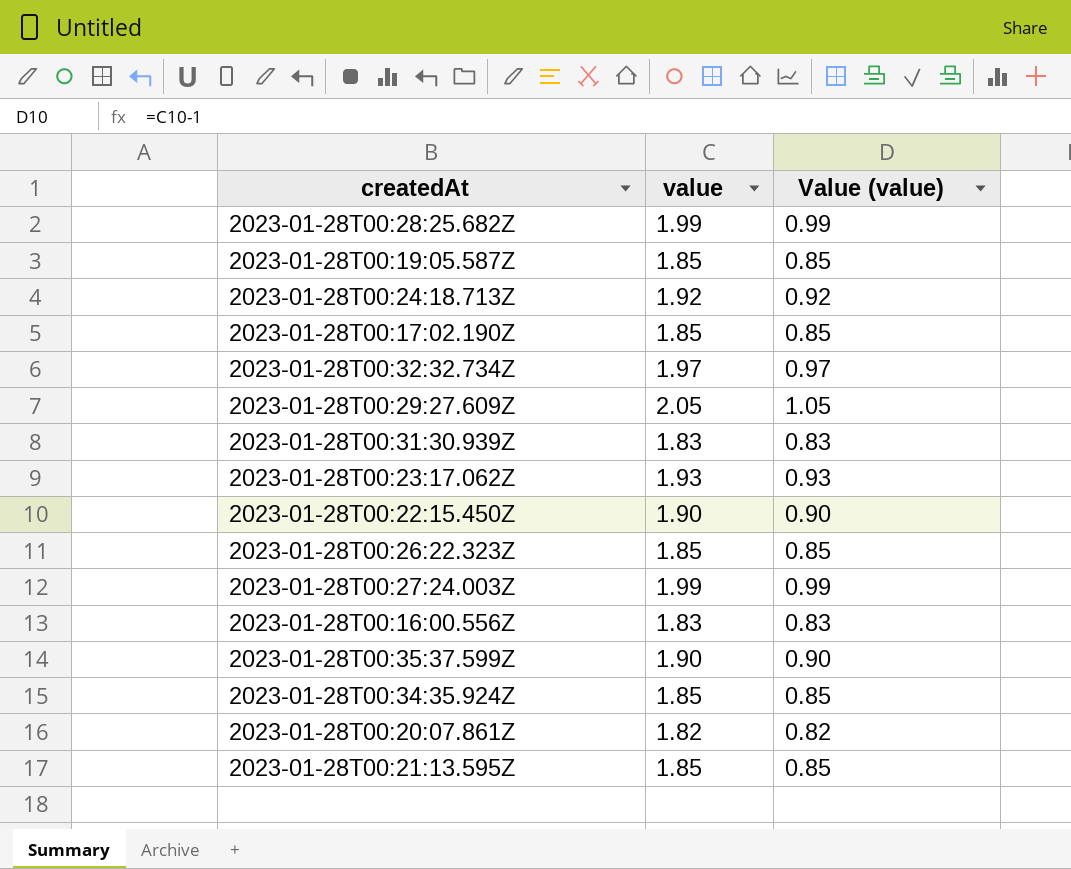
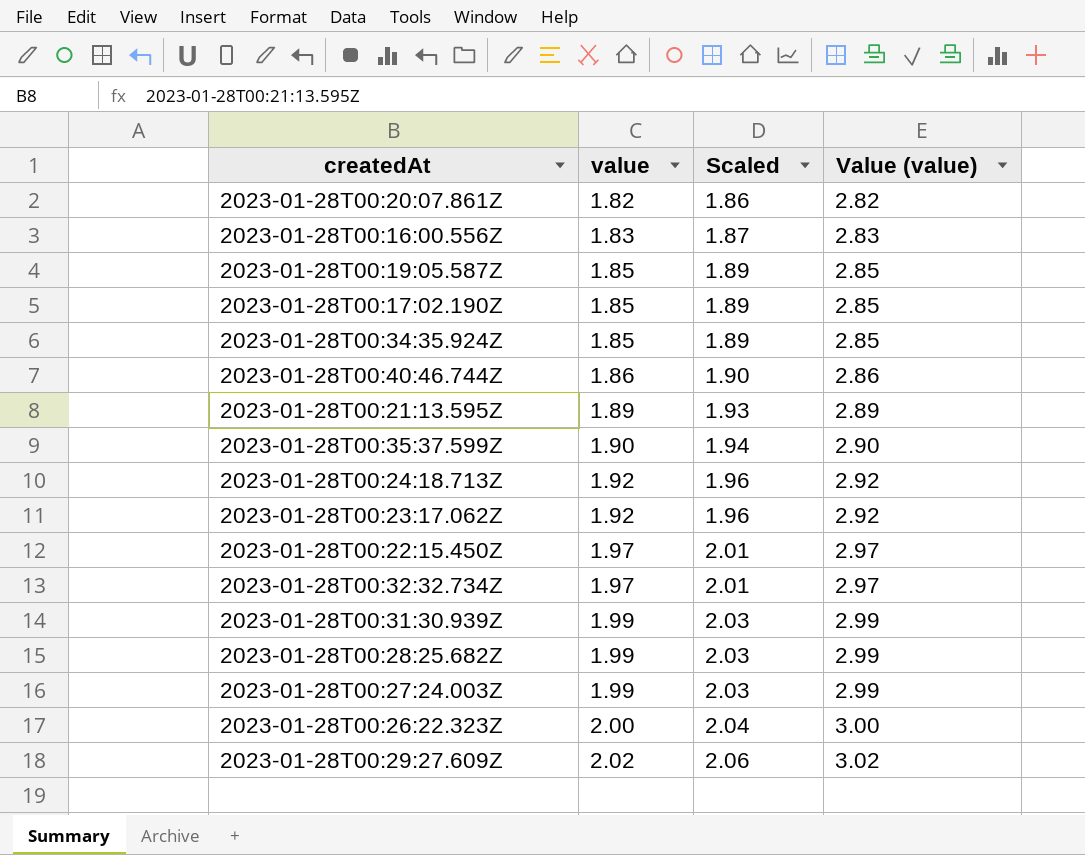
row order: none -> value ascending
column Scaled | formula: none -> [value] * 1.02
column Value (value) | formula: [value] - 1 -> [value] + 1
row 2023-01-28T00:40:46.744Z: none -> 1.86 | 1.90 | 2.86
2023-01-28T00:21:13.595Z | value: 1.85 -> 1.89
2023-01-28T00:23:17.062Z | value: 1.93 -> 1.92
2023-01-28T00:22:15.450Z | value: 1.90 -> 1.97
2023-01-28T00:31:30.939Z | value: 1.83 -> 1.99
2023-01-28T00:26:22.323Z | value: 1.85 -> 2.00
2023-01-28T00:29:27.609Z | value: 2.05 -> 2.02

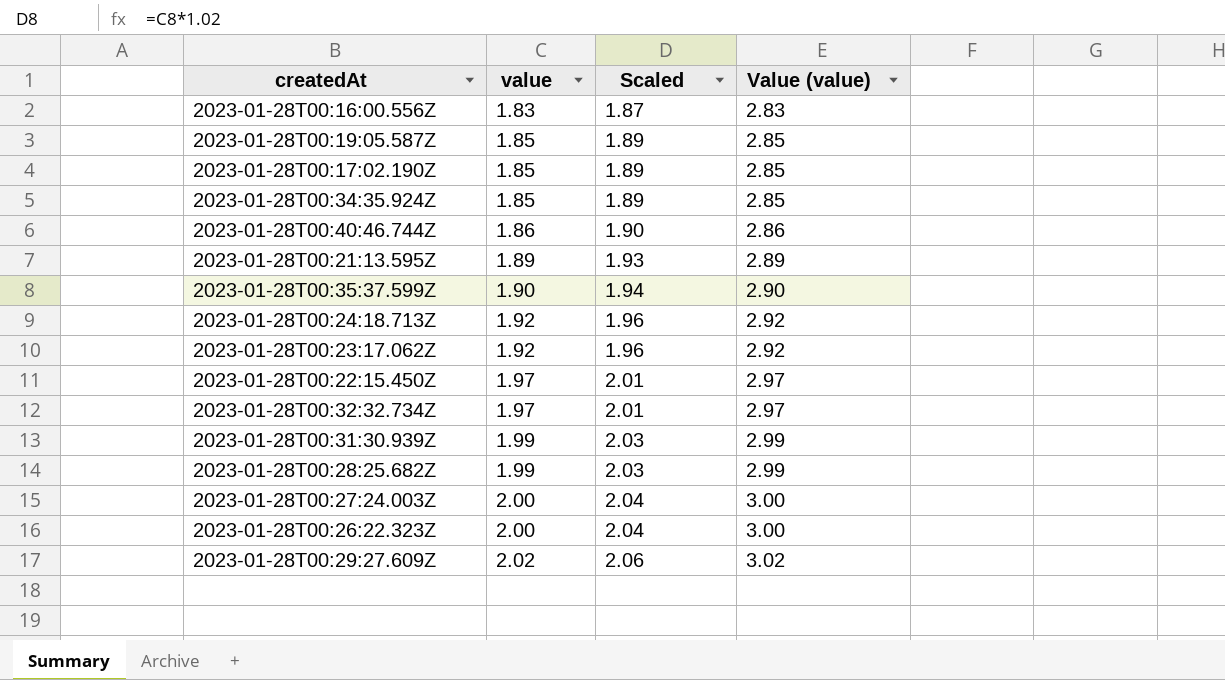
row 2023-01-28T00:20:07.861Z: 1.82 | 1.86 | 2.82 -> none
2023-01-28T00:27:24.003Z | value: 1.99 -> 2.00
2023-01-28T00:27:24.003Z | Scaled: 2.03 -> 2.04
2023-01-28T00:27:24.003Z | Value (value): 2.99 -> 3.00

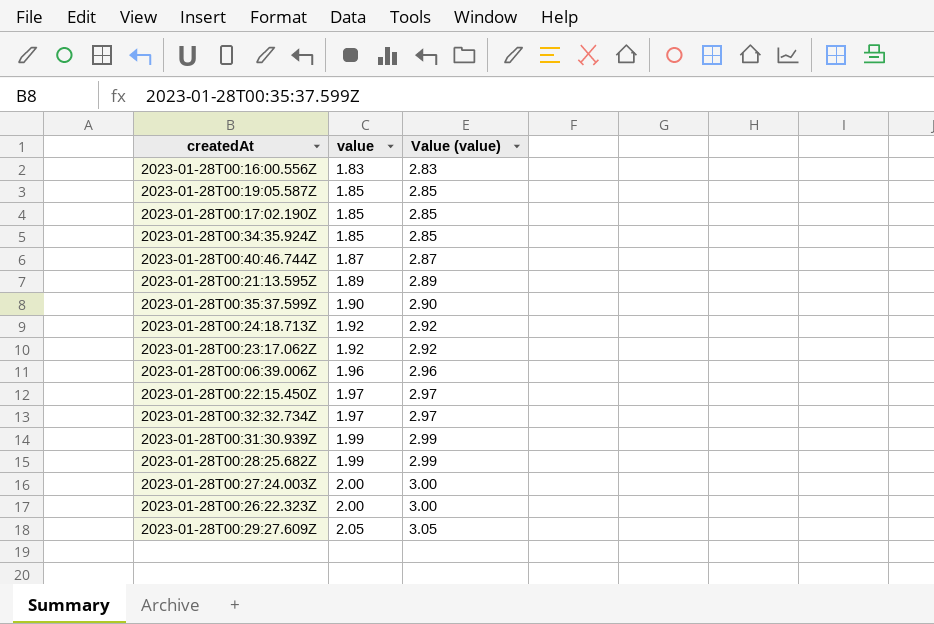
column Scaled | formula: [value] * 1.02 -> none
2023-01-28T00:40:46.744Z | value: 1.86 -> 1.87
2023-01-28T00:40:46.744Z | Value (value): 2.86 -> 2.87
row 2023-01-28T00:06:39.006Z: none -> 1.96 | 2.96
2023-01-28T00:29:27.609Z | value: 2.02 -> 2.05
2023-01-28T00:29:27.609Z | Value (value): 3.02 -> 3.05

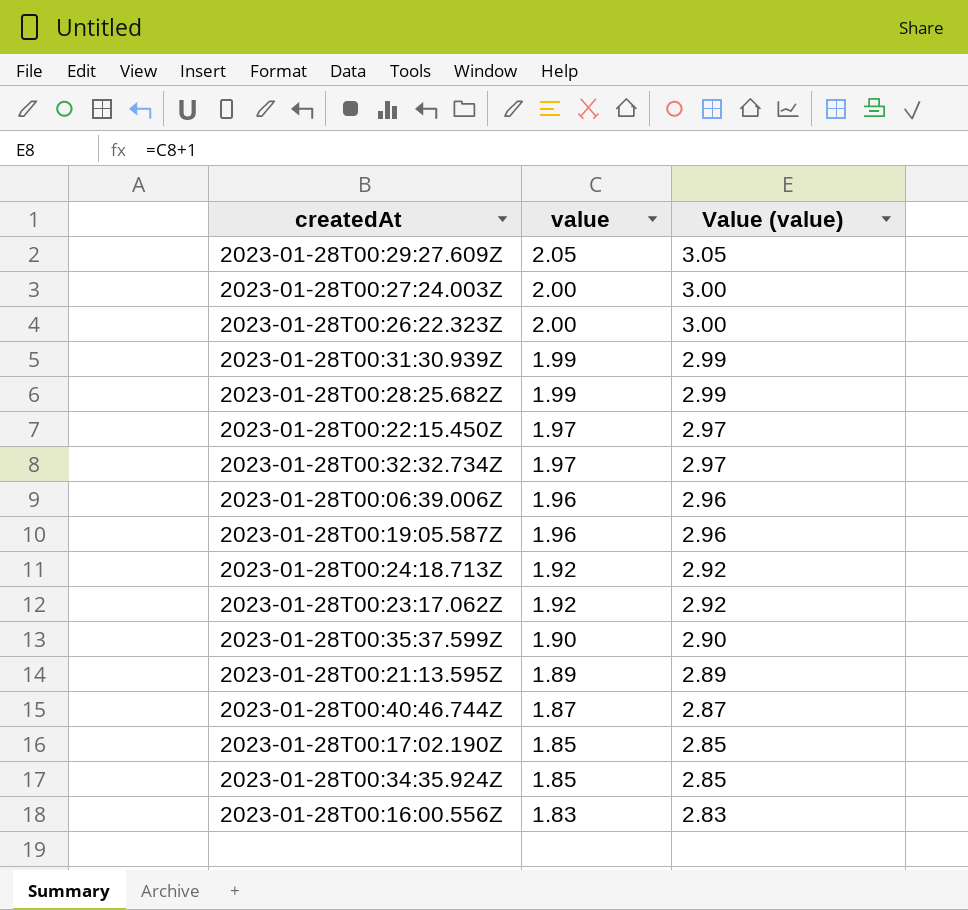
row order: value ascending -> value descending
2023-01-28T00:19:05.587Z | value: 1.85 -> 1.96
2023-01-28T00:19:05.587Z | Value (value): 2.85 -> 2.96

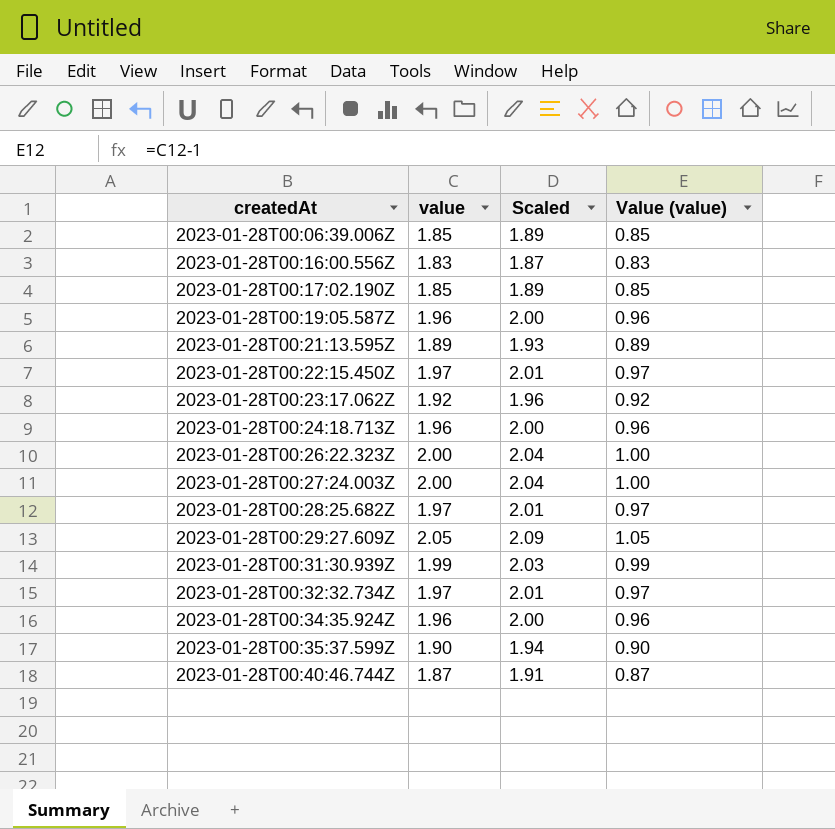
row order: value descending -> createdAt ascending
column Scaled | formula: none -> [value] * 1.02
column Value (value) | formula: [value] + 1 -> [value] - 1
2023-01-28T00:06:39.006Z | value: 1.96 -> 1.85
2023-01-28T00:24:18.713Z | value: 1.92 -> 1.96
2023-01-28T00:28:25.682Z | value: 1.99 -> 1.97
2023-01-28T00:34:35.924Z | value: 1.85 -> 1.96

